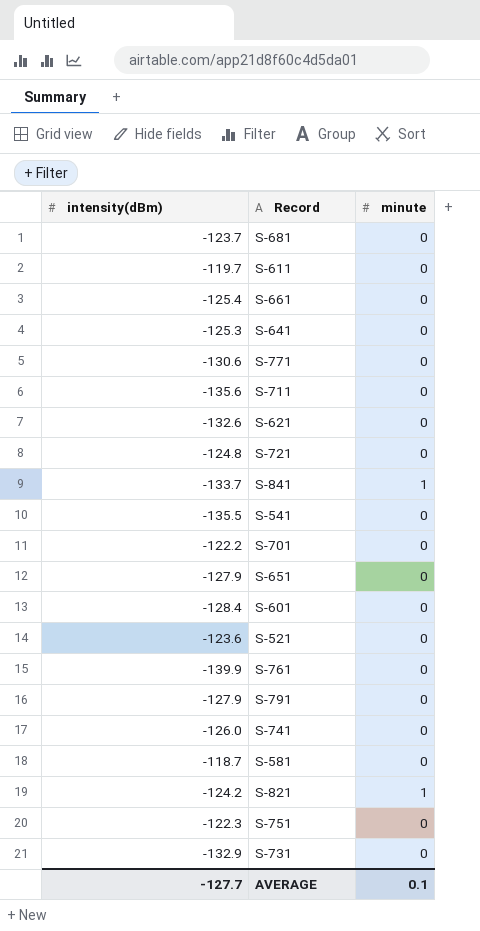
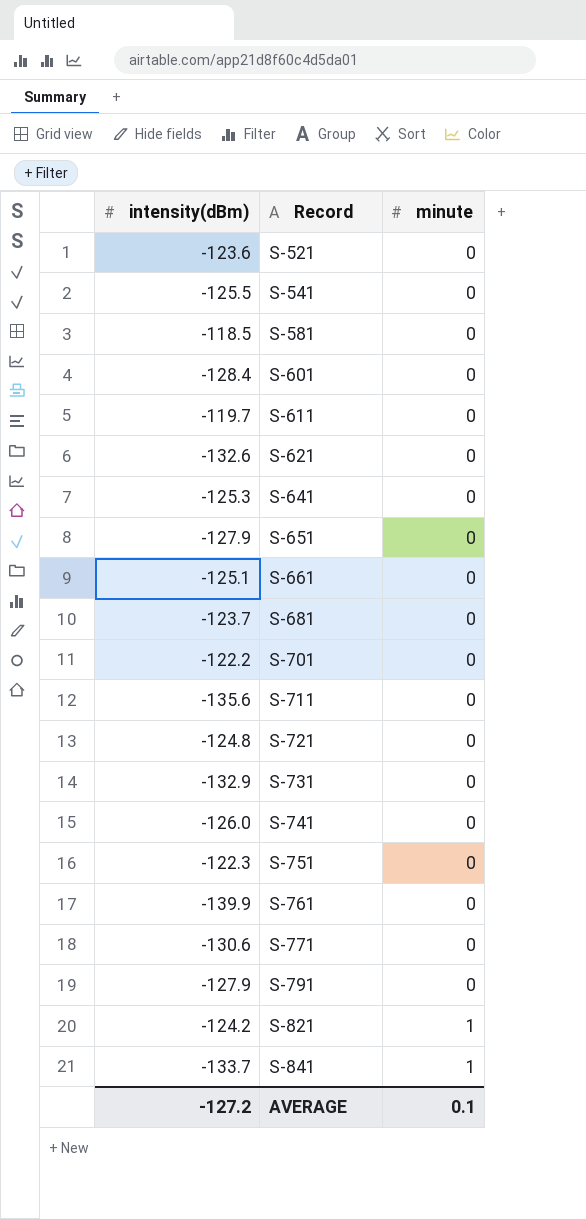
row order: none -> Record ascending
S-541 | intensity(dBm): -135.5 -> -125.5
S-581 | intensity(dBm): -118.7 -> -118.5
S-661 | intensity(dBm): -125.4 -> -125.1
AVERAGE | intensity(dBm): -127.7 -> -127.2

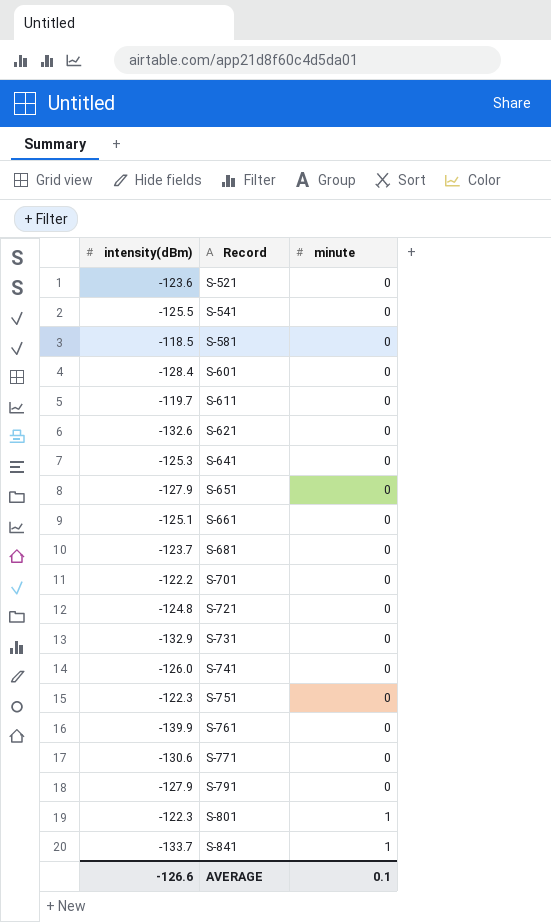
row S-711: -135.6 | 0 -> none
row S-821: -124.2 | 1 -> none
row S-801: none -> -122.3 | 1
AVERAGE | intensity(dBm): -127.2 -> -126.6

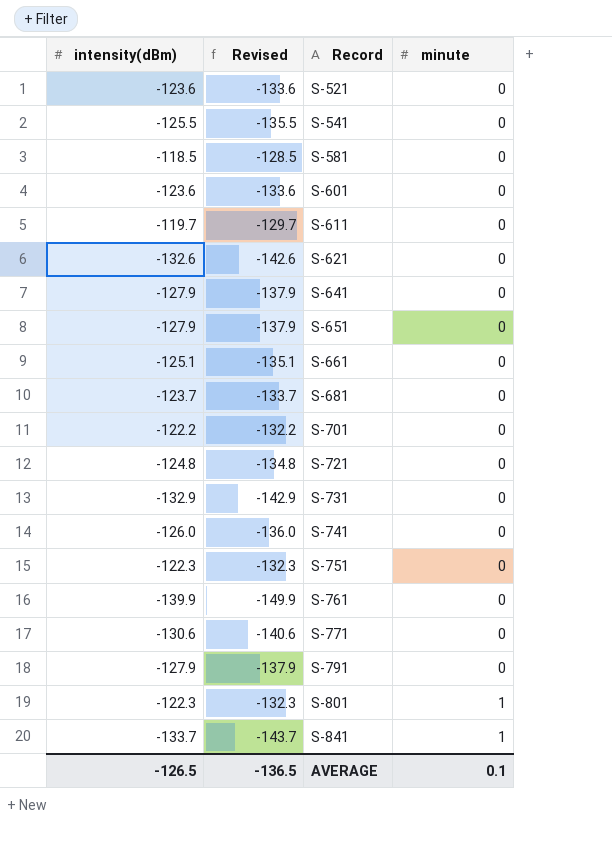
column Revised | formula: none -> [intensity(dBm)] - 10
S-601 | intensity(dBm): -128.4 -> -123.6
S-641 | intensity(dBm): -125.3 -> -127.9
AVERAGE | intensity(dBm): -126.6 -> -126.5

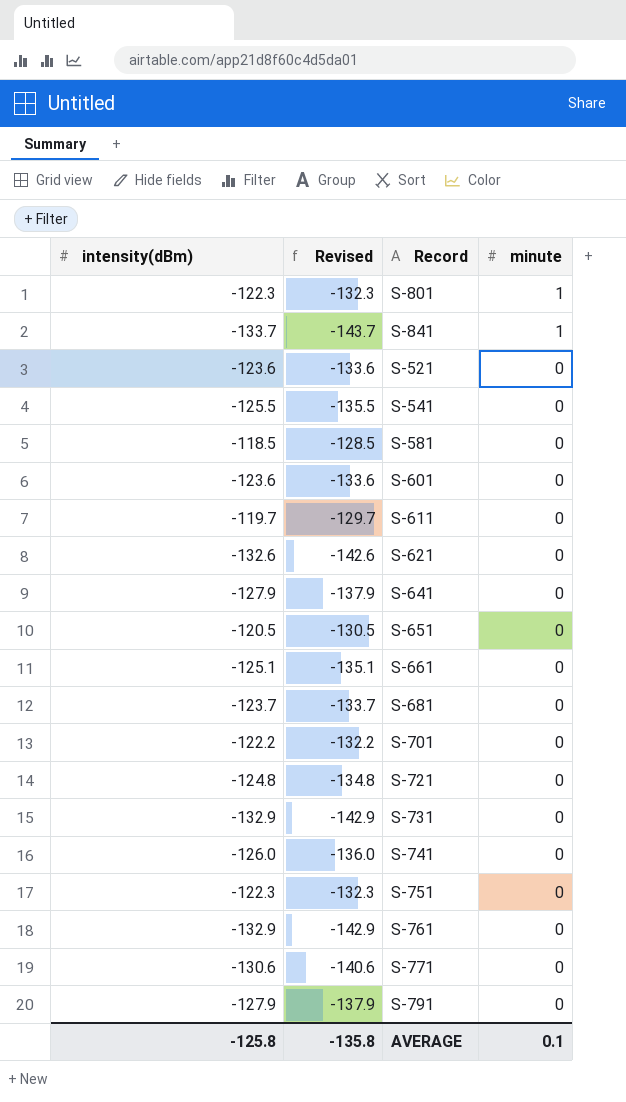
row order: Record ascending -> minute descending
S-651 | intensity(dBm): -127.9 -> -120.5
S-651 | Revised: -137.9 -> -130.5
S-761 | intensity(dBm): -139.9 -> -132.9
S-761 | Revised: -149.9 -> -142.9
AVERAGE | intensity(dBm): -126.5 -> -125.8
AVERAGE | Revised: -136.5 -> -135.8

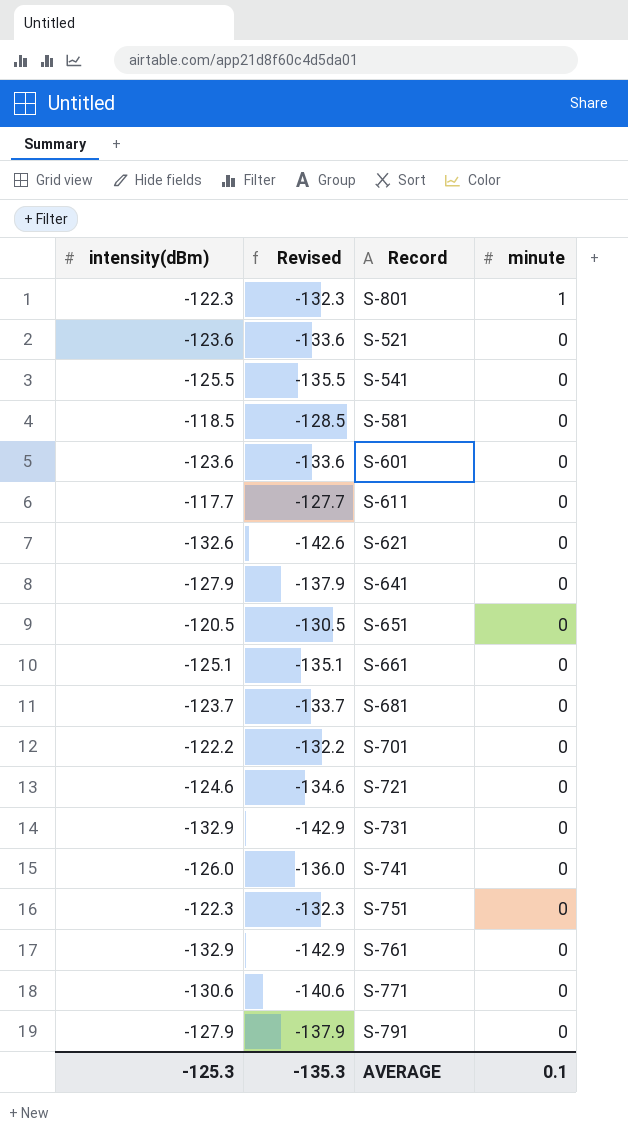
row S-841: -133.7 | -143.7 | 1 -> none
S-611 | intensity(dBm): -119.7 -> -117.7
S-611 | Revised: -129.7 -> -127.7
S-721 | intensity(dBm): -124.8 -> -124.6
S-721 | Revised: -134.8 -> -134.6
AVERAGE | intensity(dBm): -125.8 -> -125.3
AVERAGE | Revised: -135.8 -> -135.3

